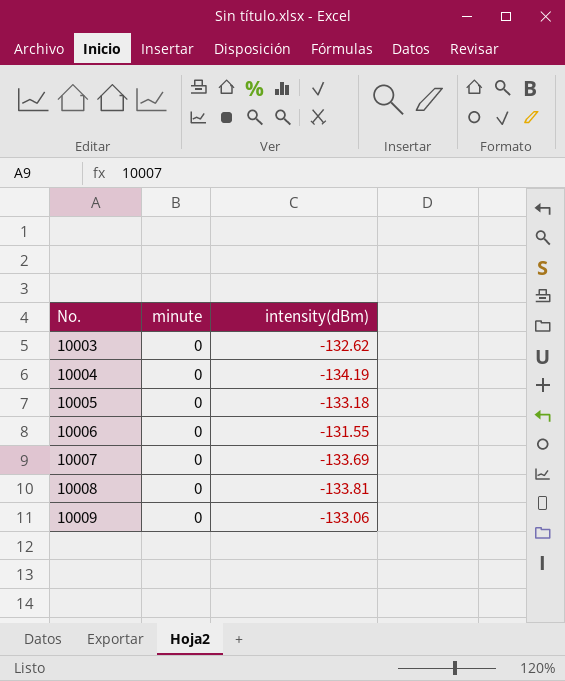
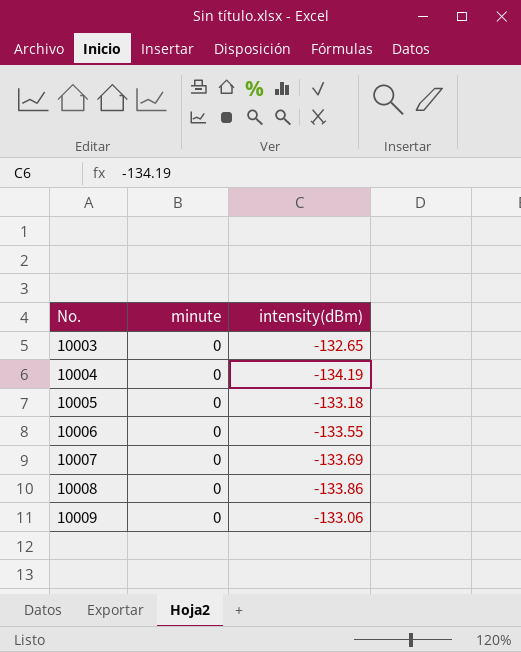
10003 | intensity(dBm): -132.62 -> -132.65
10006 | intensity(dBm): -131.55 -> -133.55
10008 | intensity(dBm): -133.81 -> -133.86

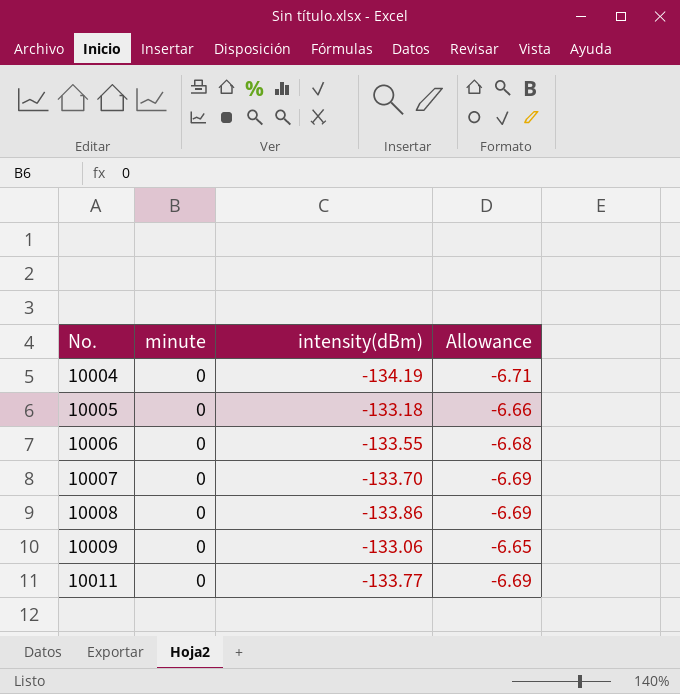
column Allowance | formula: none -> [intensity(dBm)] * 0.05
row 10003: 0 | -132.65 -> none
10007 | intensity(dBm): -133.69 -> -133.70
row 10011: none -> 0 | -133.77 | -6.69

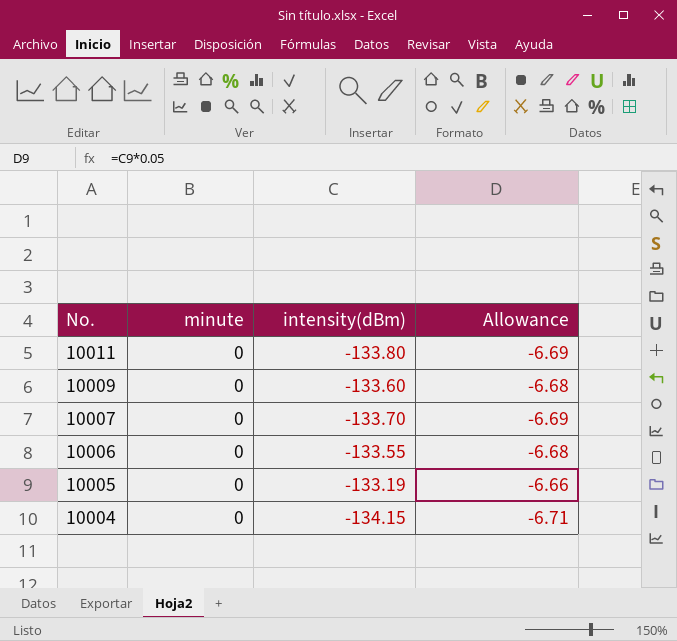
row order: No. ascending -> No. descending
row 10008: 0 | -133.86 | -6.69 -> none
10011 | intensity(dBm): -133.77 -> -133.80
10009 | intensity(dBm): -133.06 -> -133.60
10009 | Allowance: -6.65 -> -6.68
10005 | intensity(dBm): -133.18 -> -133.19
10004 | intensity(dBm): -134.19 -> -134.15

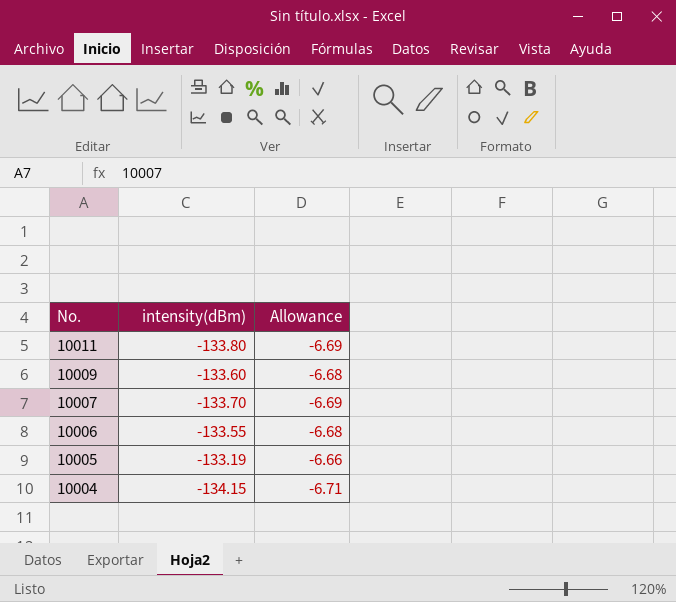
column minute | position: 2 -> none

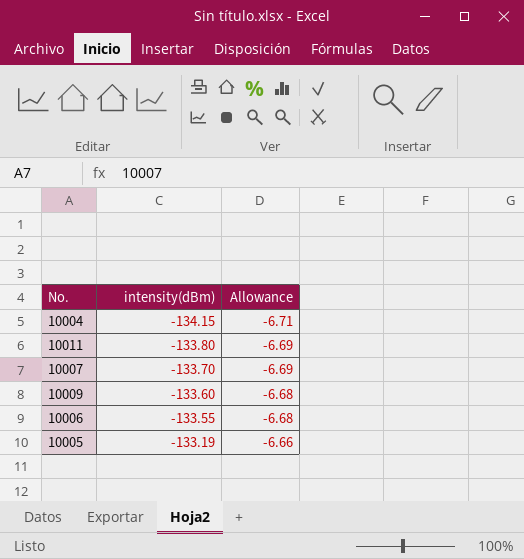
row order: No. descending -> intensity(dBm) ascending

